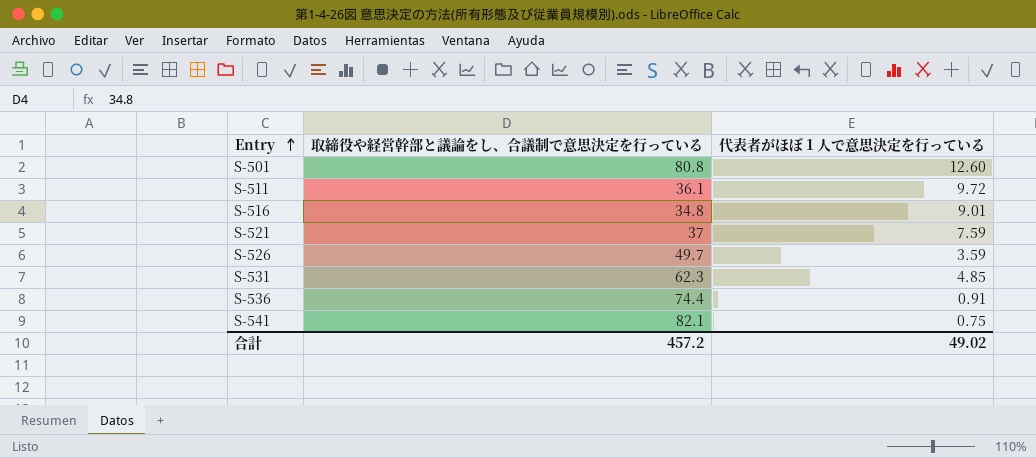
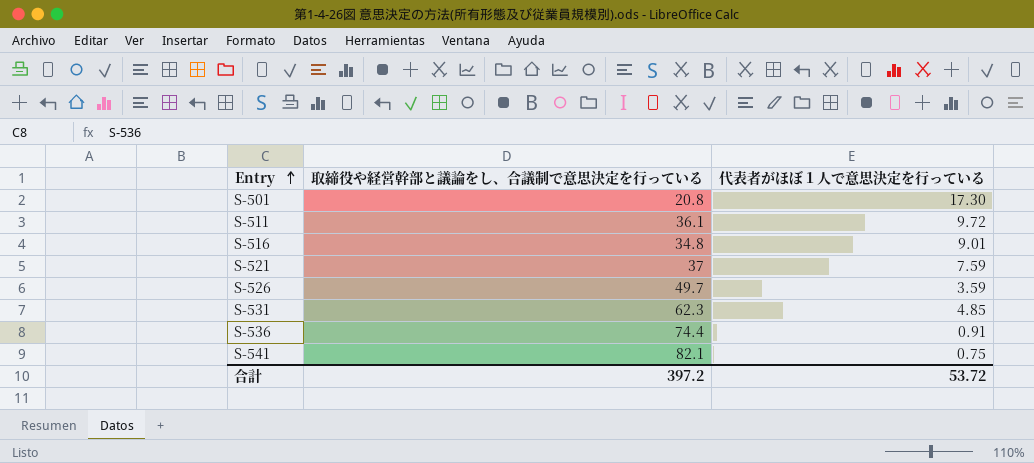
S-501 | 取締役や経営幹部と議論をし、合議制で意思決定を行っている: 80.8 -> 20.8
S-501 | 代表者がほぼ１人で意思決定を行っている: 12.60 -> 17.30
合計 | 取締役や経営幹部と議論をし、合議制で意思決定を行っている: 457.2 -> 397.2
合計 | 代表者がほぼ１人で意思決定を行っている: 49.02 -> 53.72

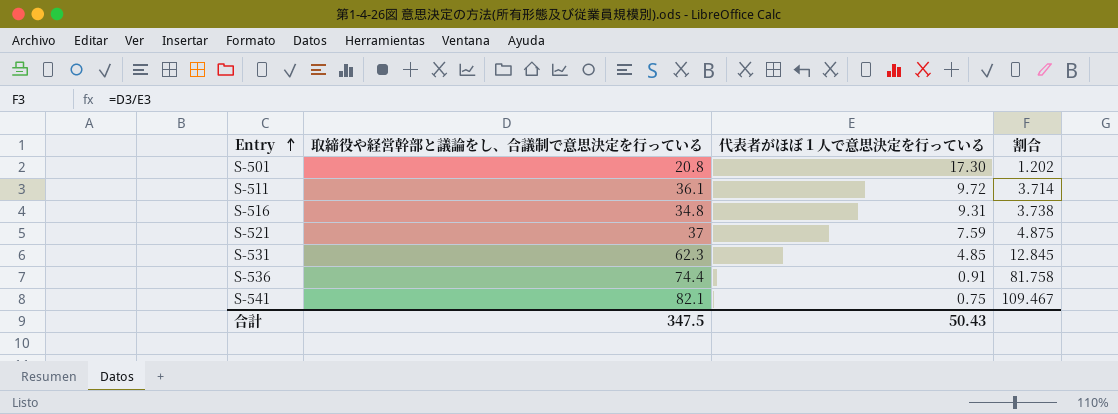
column 割合 | formula: none -> [取締役や経営幹部と議論をし、合議制で意思決定を行っている] / [代表者がほぼ１人で意思決定を行っている]
row S-526: 49.7 | 3.59 -> none
S-516 | 代表者がほぼ１人で意思決定を行っている: 9.01 -> 9.31
合計 | 取締役や経営幹部と議論をし、合議制で意思決定を行っている: 397.2 -> 347.5
合計 | 代表者がほぼ１人で意思決定を行っている: 53.72 -> 50.43

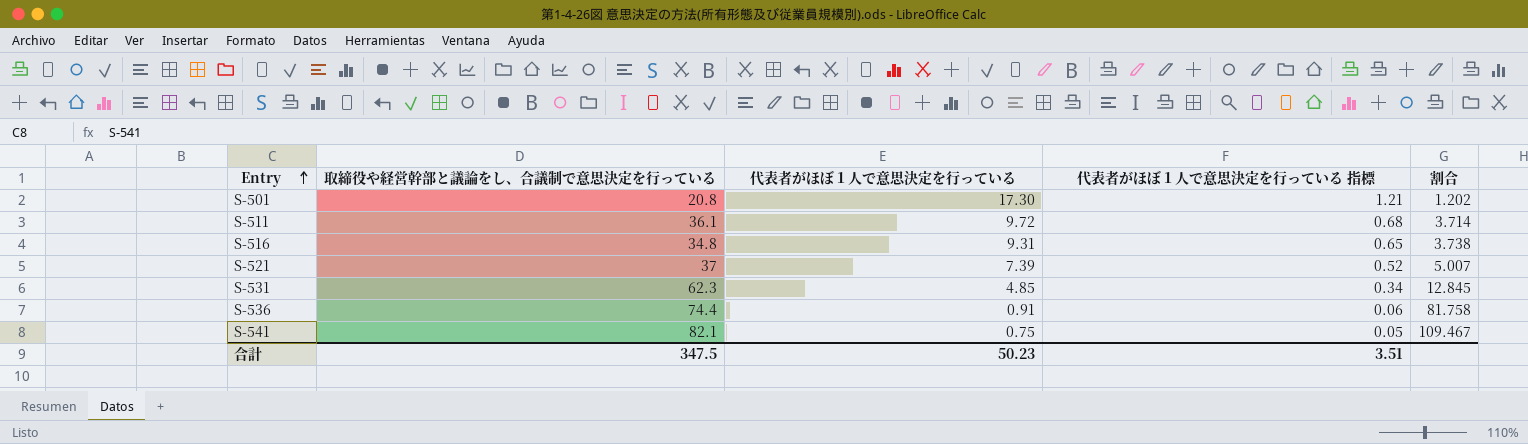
column 代表者がほぼ１人で意思決定を行っている 指標 | formula: none -> [代表者がほぼ１人で意思決定を行っている] * 0.07
S-521 | 代表者がほぼ１人で意思決定を行っている: 7.59 -> 7.39
S-521 | 割合: 4.875 -> 5.007
合計 | 代表者がほぼ１人で意思決定を行っている: 50.43 -> 50.23

